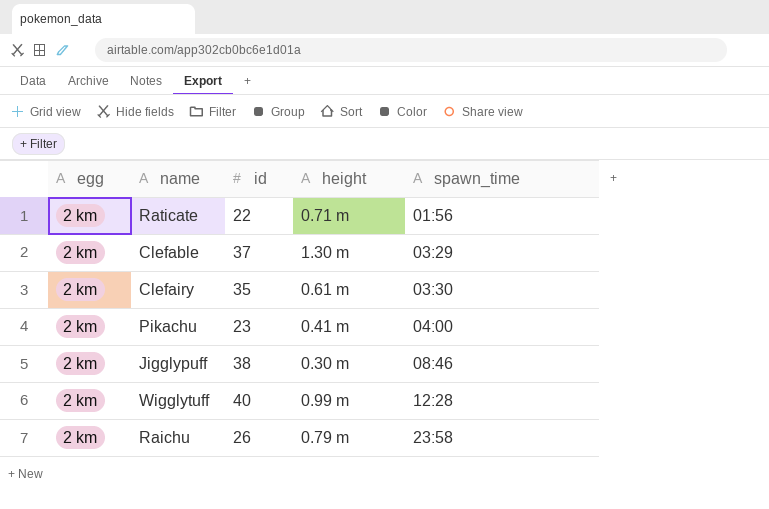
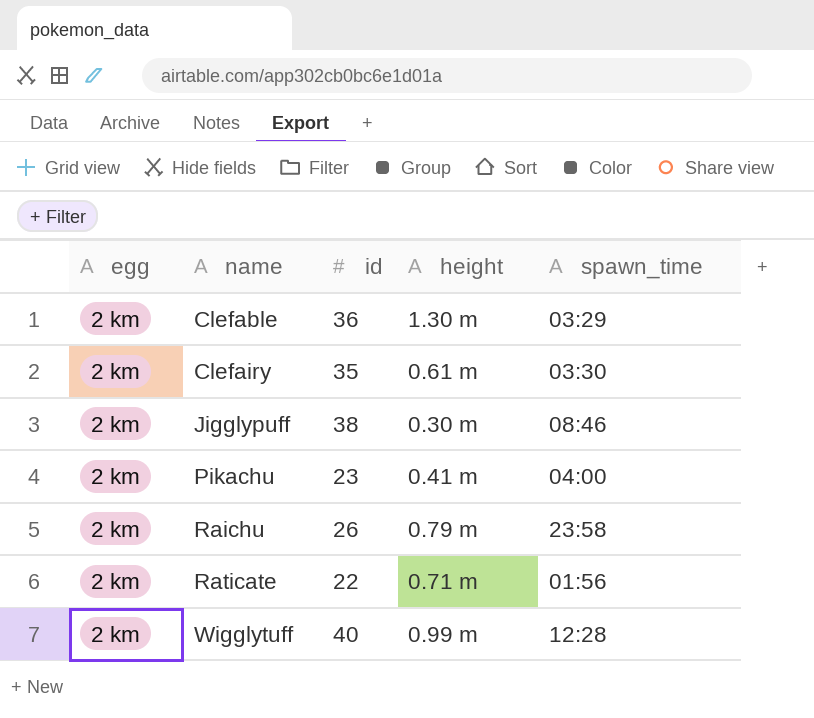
row order: spawn_time ascending -> name ascending
Clefable | id: 37 -> 36

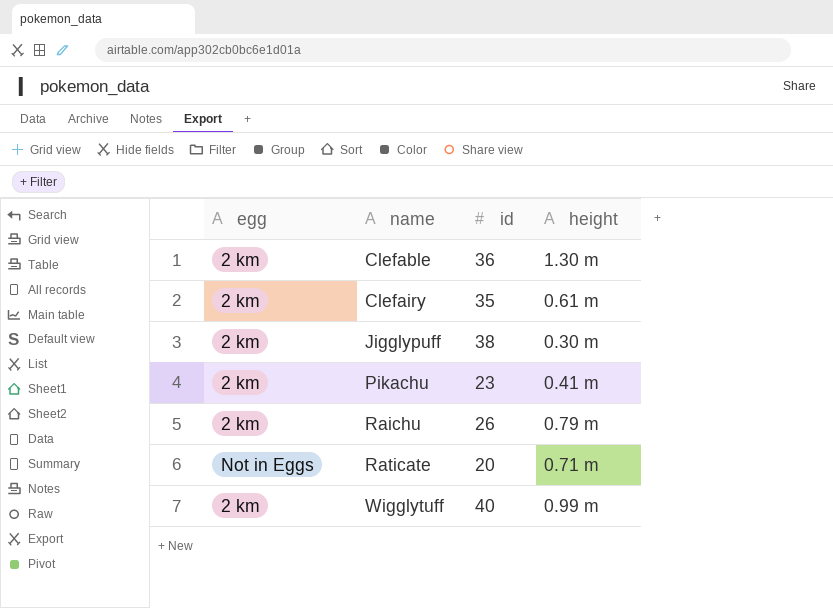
column spawn_time | position: 5 -> none
Raticate | egg: 2 km -> Not in Eggs
Raticate | id: 22 -> 20

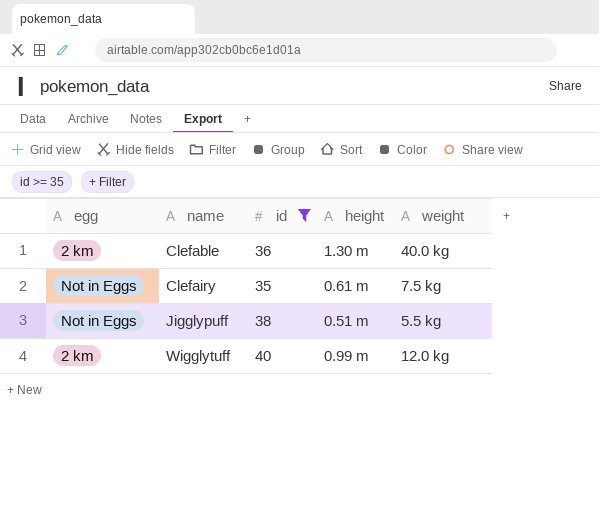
filter: none -> id >= 35
column weight | position: none -> 5
Clefairy | egg: 2 km -> Not in Eggs
Jigglypuff | egg: 2 km -> Not in Eggs
Jigglypuff | height: 0.30 m -> 0.51 m

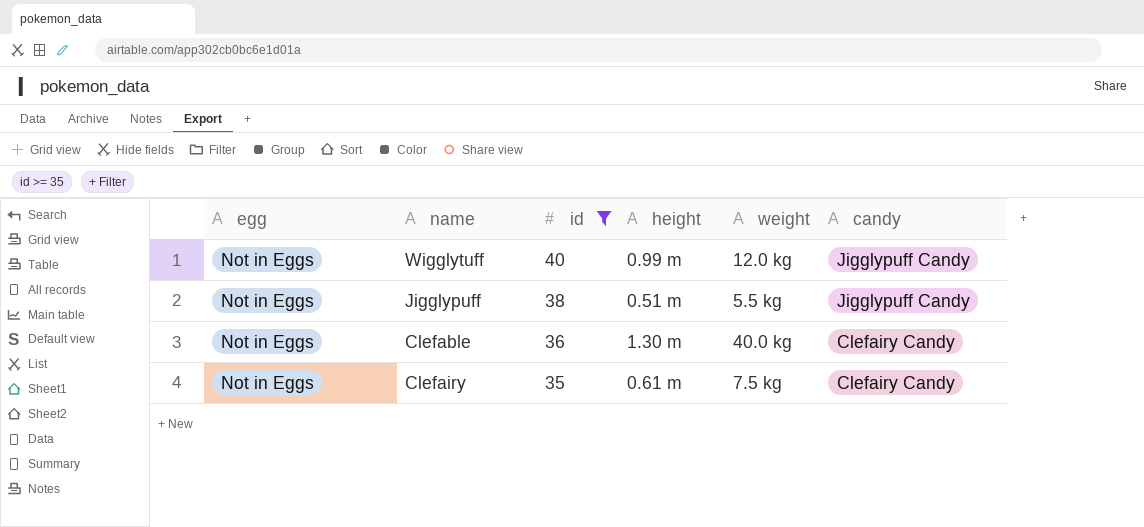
row order: name ascending -> id descending
column candy | position: none -> 6
Wigglytuff | egg: 2 km -> Not in Eggs
Clefable | egg: 2 km -> Not in Eggs

